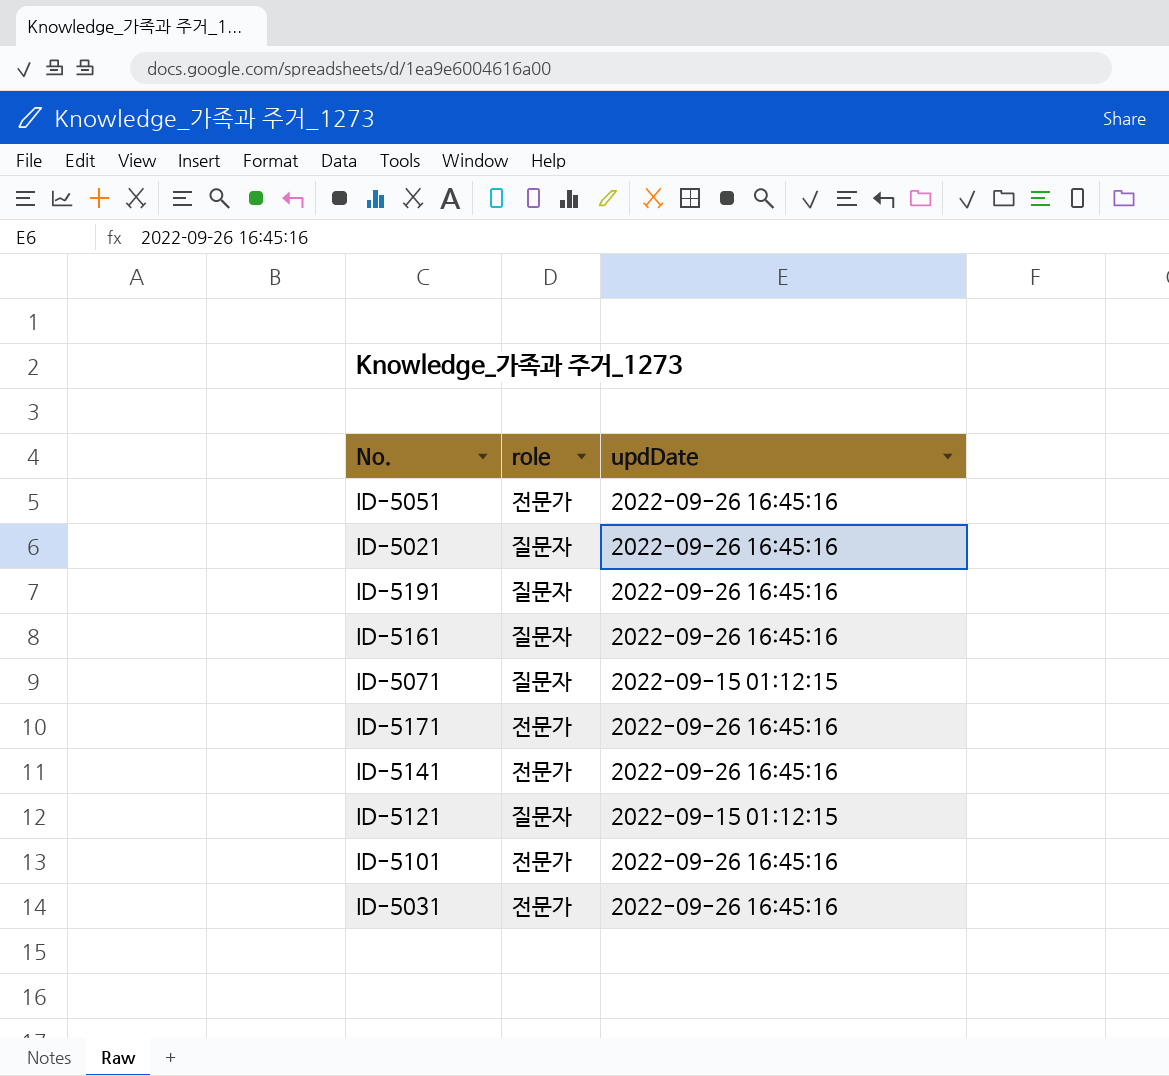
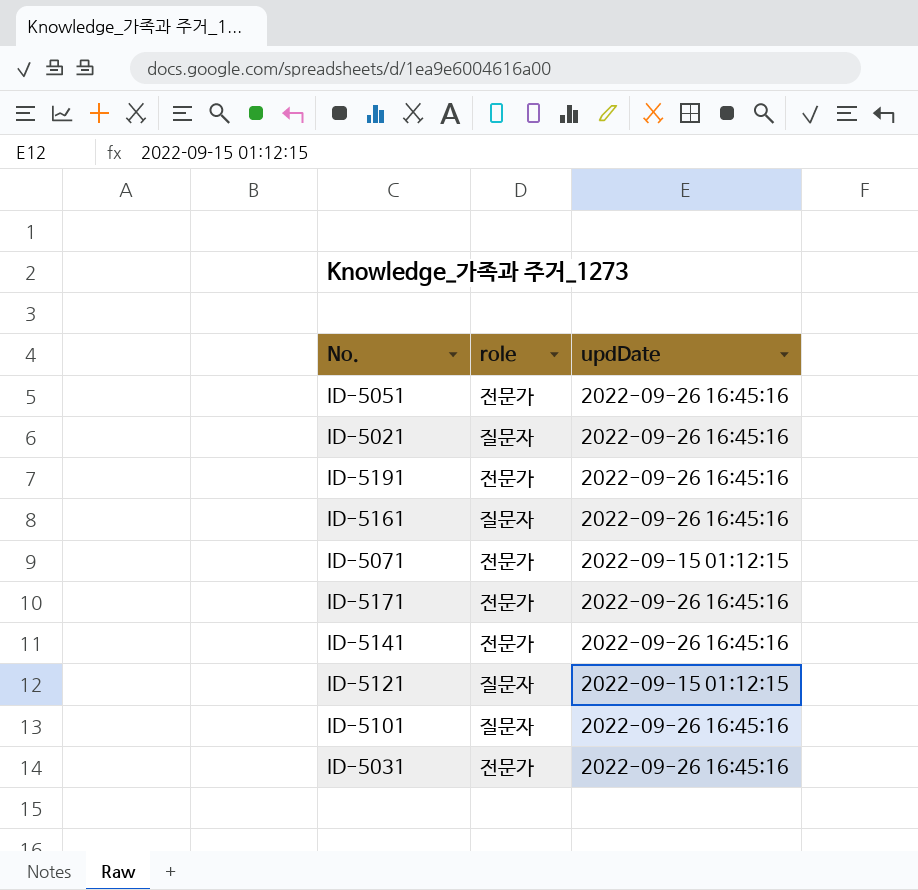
ID-5191 | role: 질문자 -> 전문가
ID-5071 | role: 질문자 -> 전문가
ID-5101 | role: 전문가 -> 질문자

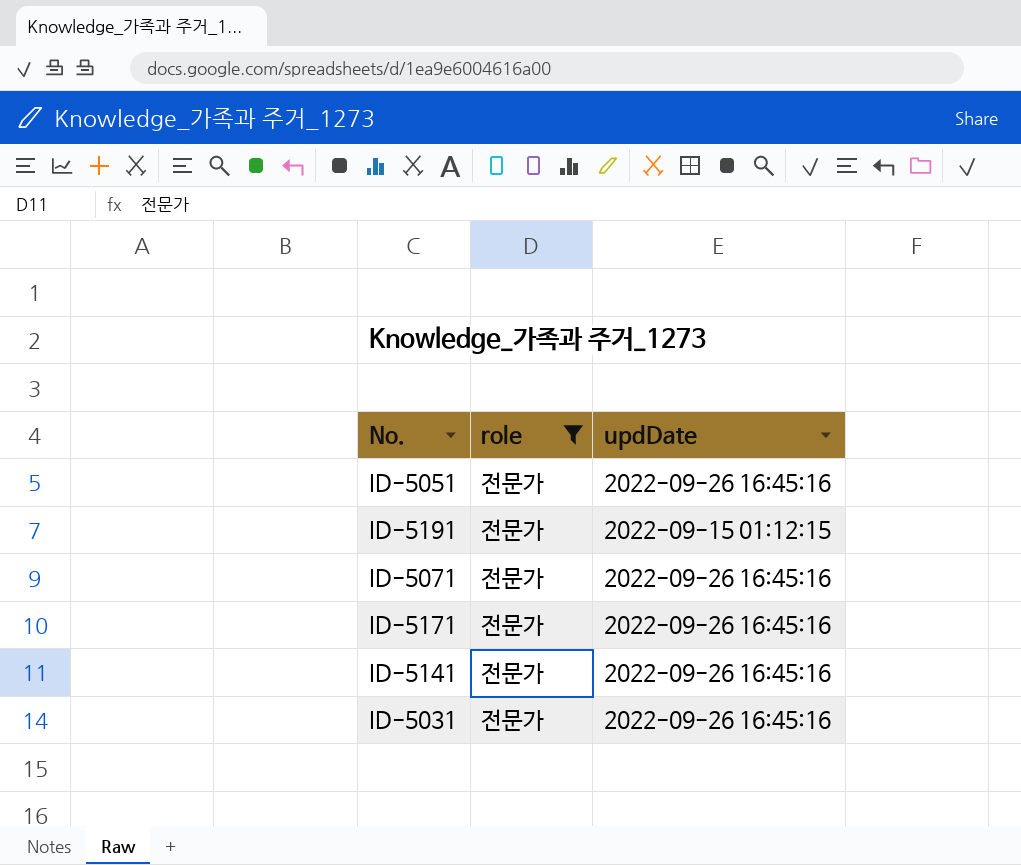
filter: none -> role = 전문가
ID-5191 | updDate: 2022-09-26 16:45:16 -> 2022-09-15 01:12:15
ID-5071 | updDate: 2022-09-15 01:12:15 -> 2022-09-26 16:45:16

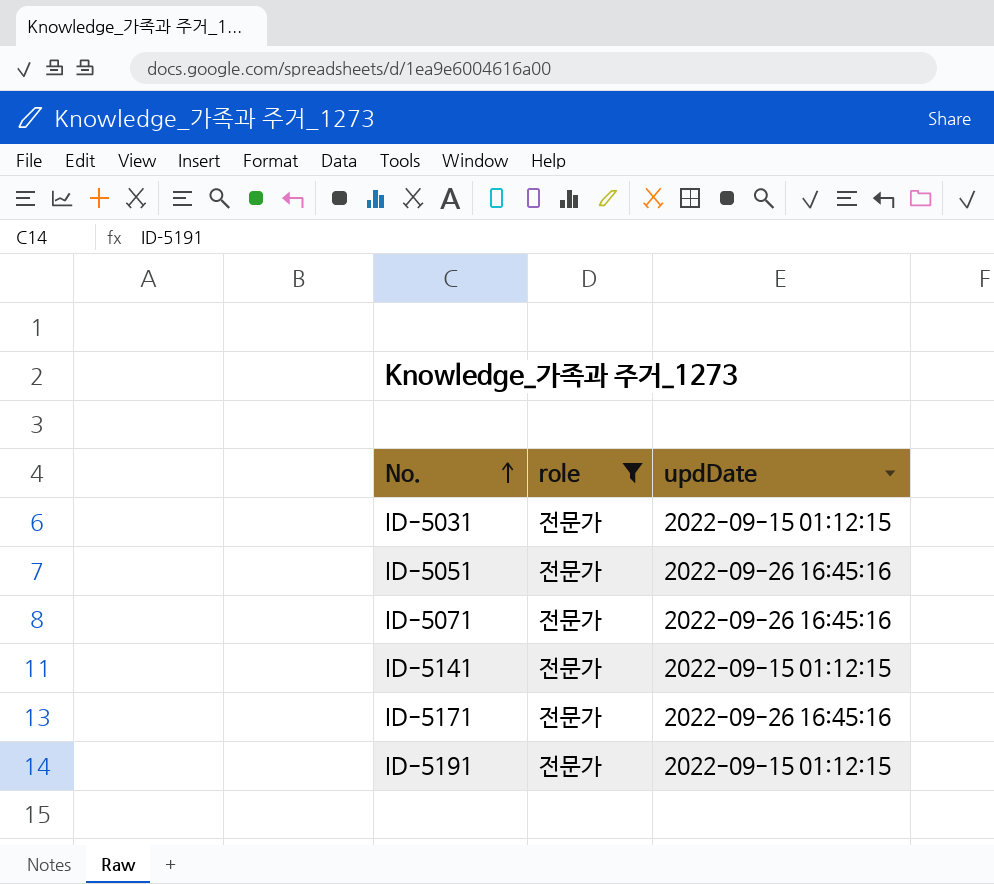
row order: none -> No. ascending
ID-5031 | updDate: 2022-09-26 16:45:16 -> 2022-09-15 01:12:15
ID-5141 | updDate: 2022-09-26 16:45:16 -> 2022-09-15 01:12:15

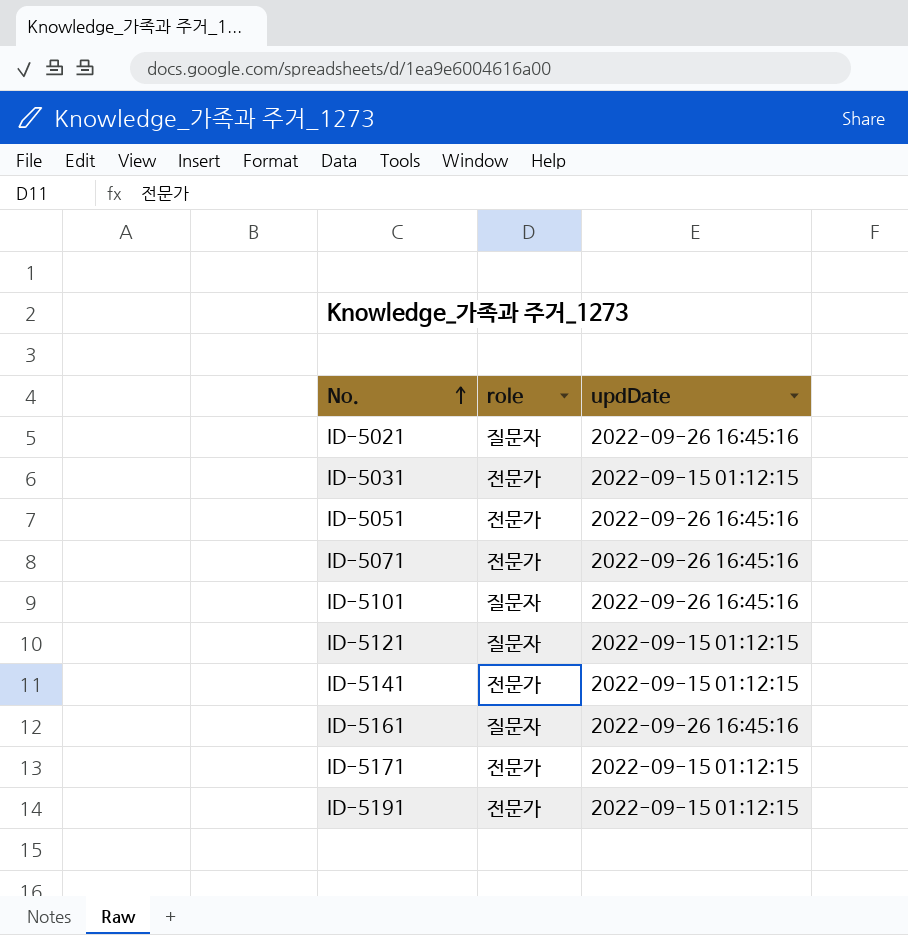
filter: role = 전문가 -> none
ID-5171 | updDate: 2022-09-26 16:45:16 -> 2022-09-15 01:12:15

